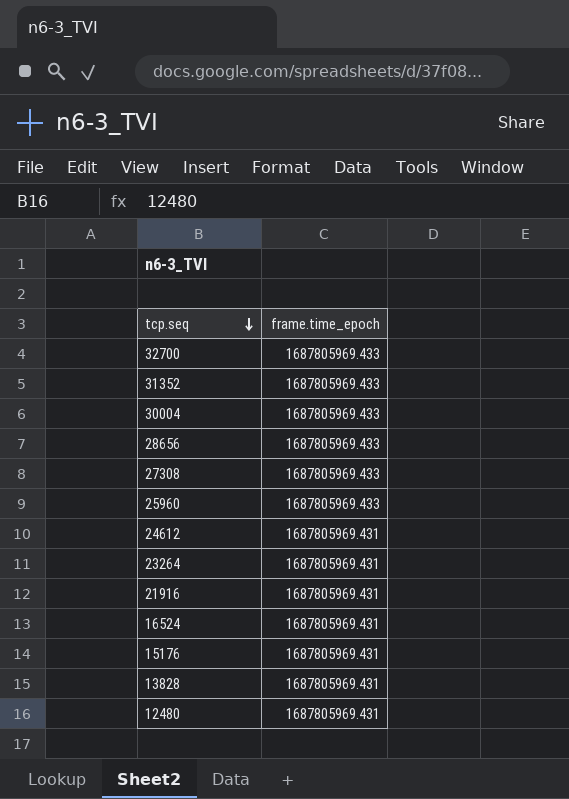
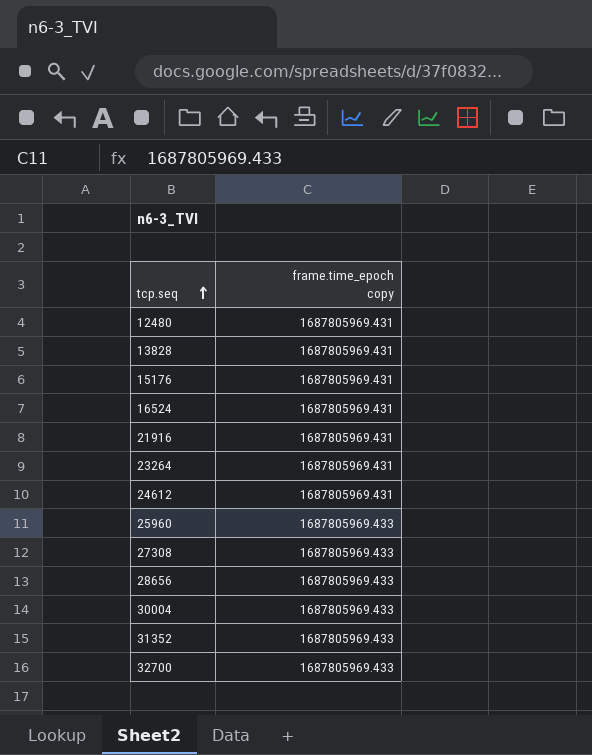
row order: tcp.seq descending -> tcp.seq ascending
column name: frame.time_epoch -> frame.time_epoch copy

